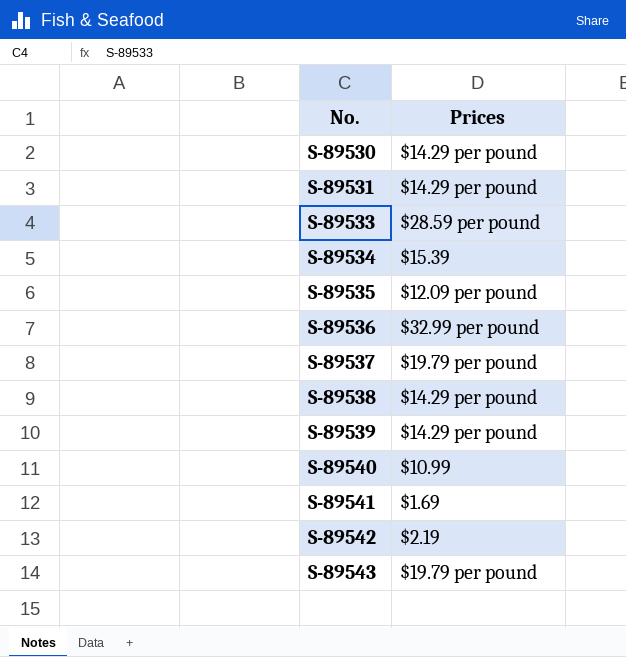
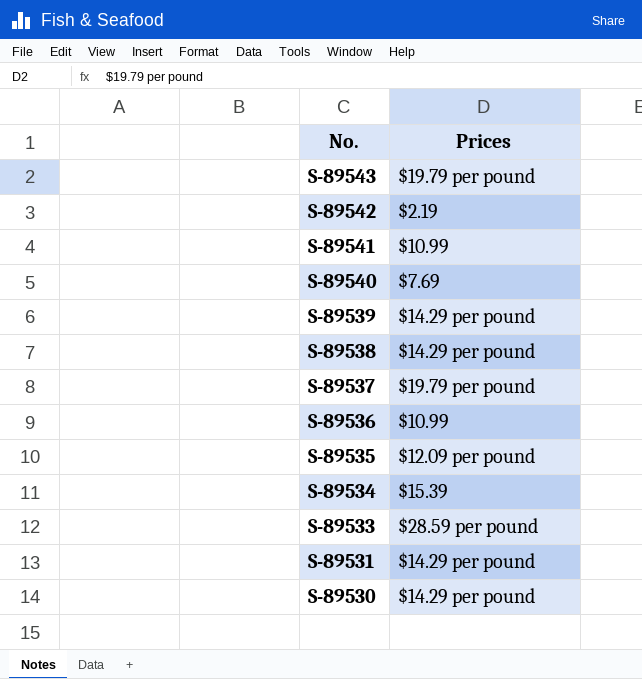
row order: No. ascending -> No. descending
S-89541 | Prices: $1.69 -> $10.99
S-89540 | Prices: $10.99 -> $7.69
S-89536 | Prices: $32.99 per pound -> $10.99

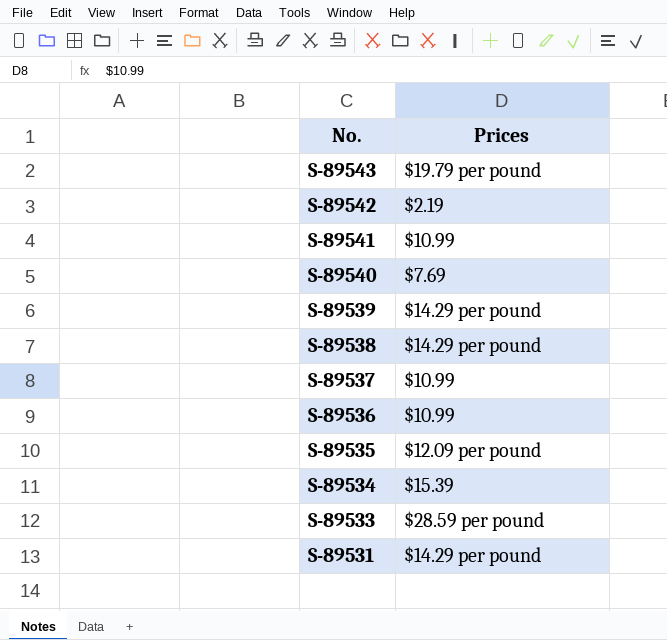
row S-89530: $14.29 per pound -> none
S-89537 | Prices: $19.79 per pound -> $10.99

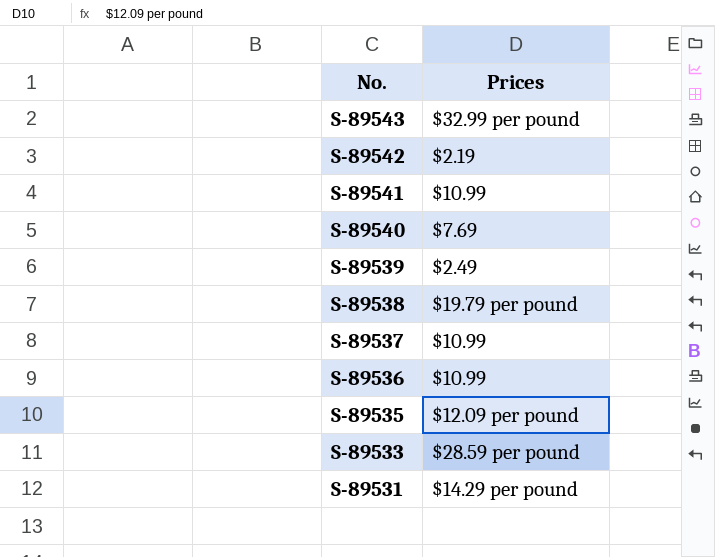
row S-89534: $15.39 -> none
S-89543 | Prices: $19.79 per pound -> $32.99 per pound
S-89539 | Prices: $14.29 per pound -> $2.49
S-89538 | Prices: $14.29 per pound -> $19.79 per pound

